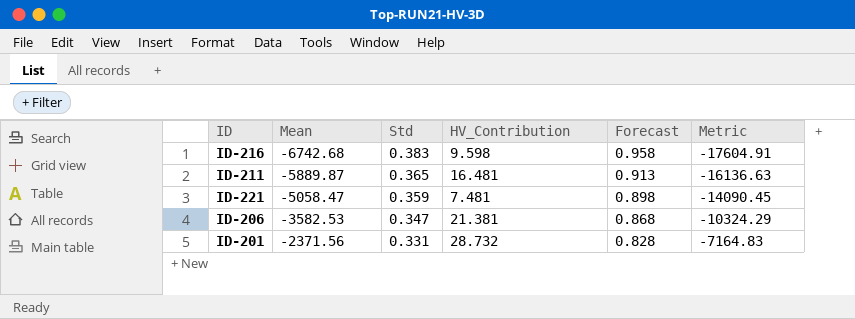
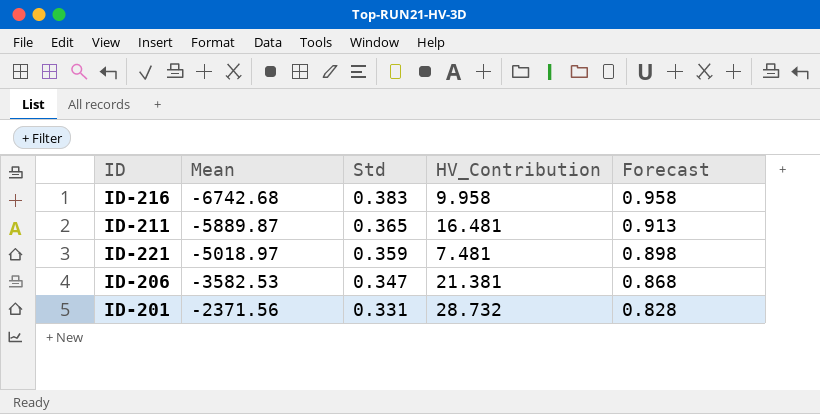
column Metric | formula: [Mean] / [Std] -> none
ID-216 | HV_Contribution: 9.598 -> 9.958
ID-221 | Mean: -5058.47 -> -5018.97

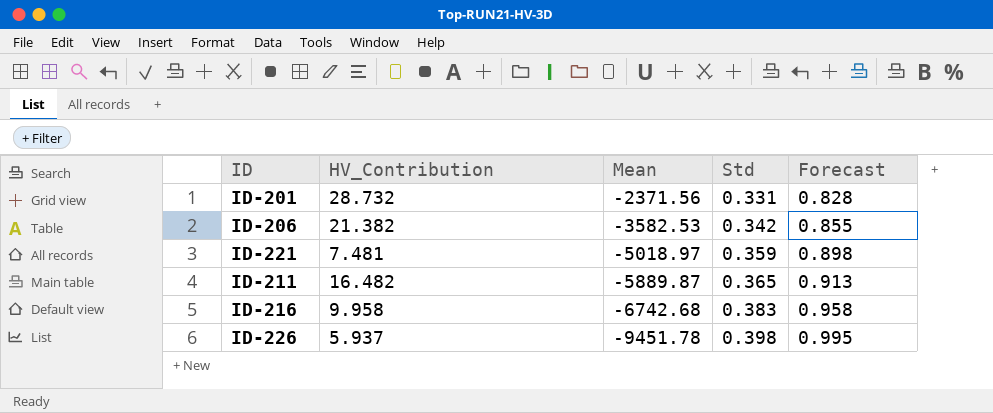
row order: Mean ascending -> Mean descending
column HV_Contribution | position: 4 -> 2
ID-206 | HV_Contribution: 21.381 -> 21.382
ID-206 | Std: 0.347 -> 0.342
ID-206 | Forecast: 0.868 -> 0.855
ID-211 | HV_Contribution: 16.481 -> 16.482
row ID-226: none -> 5.937 | -9451.78 | 0.398 | 0.995

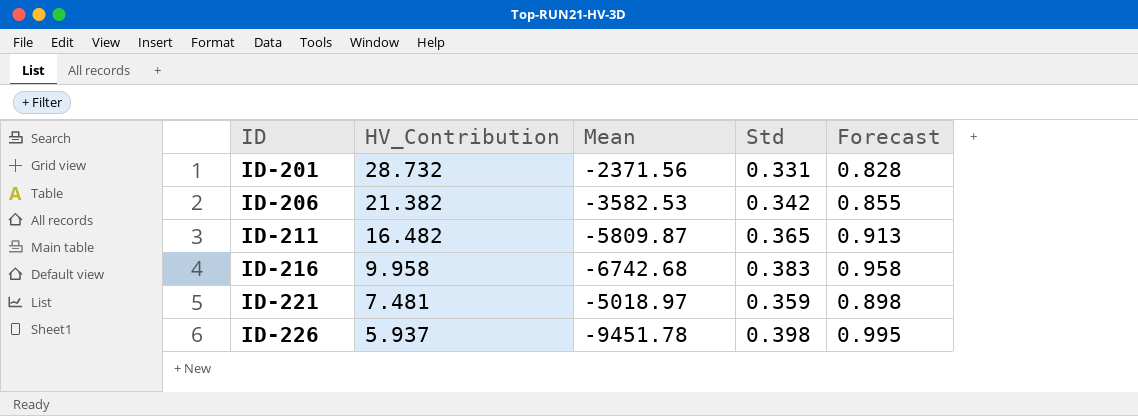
row order: Mean descending -> ID ascending
ID-211 | Mean: -5889.87 -> -5809.87

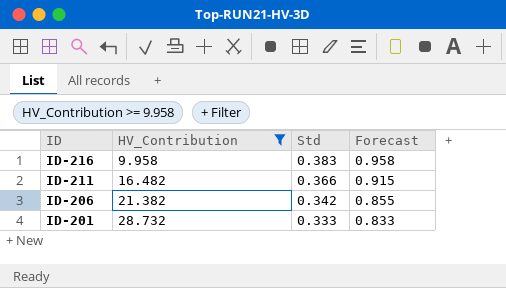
filter: none -> HV_Contribution >= 9.958
row order: ID ascending -> ID descending
column Mean | position: 3 -> none
ID-211 | Std: 0.365 -> 0.366
ID-211 | Forecast: 0.913 -> 0.915
ID-201 | Std: 0.331 -> 0.333
ID-201 | Forecast: 0.828 -> 0.833

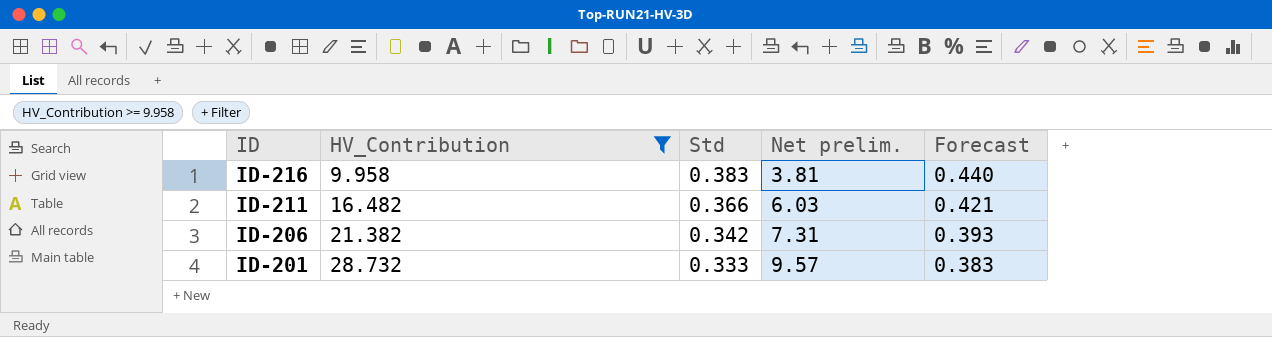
column Net prelim. | formula: none -> [HV_Contribution] * [Std]
column Forecast | formula: [Std] * 2.5 -> [Std] * 1.15

